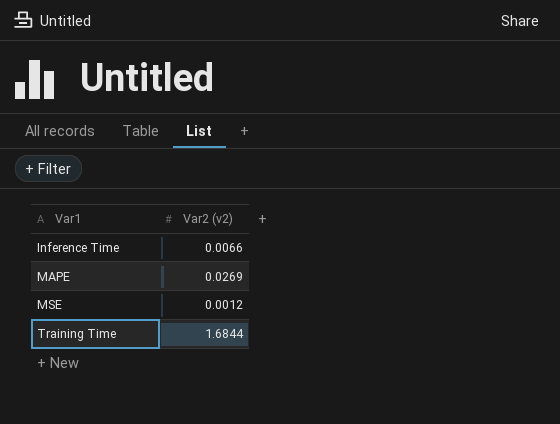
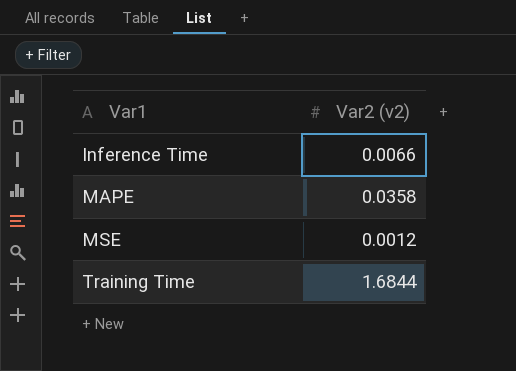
MAPE | Var2 (v2): 0.0269 -> 0.0358

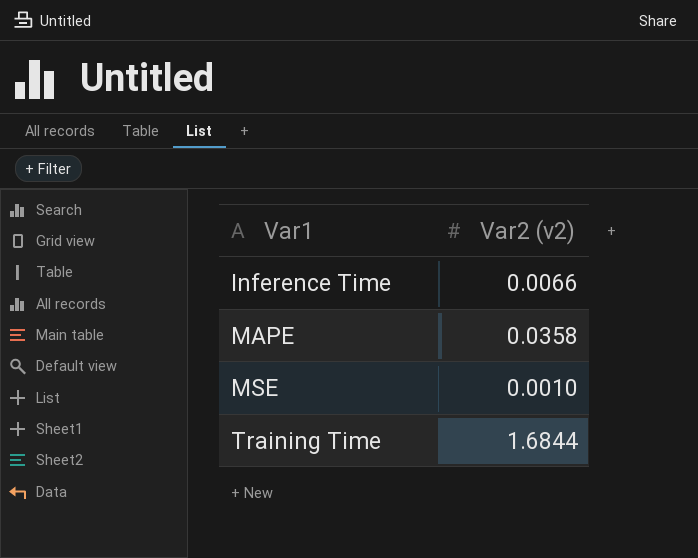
MSE | Var2 (v2): 0.0012 -> 0.0010

